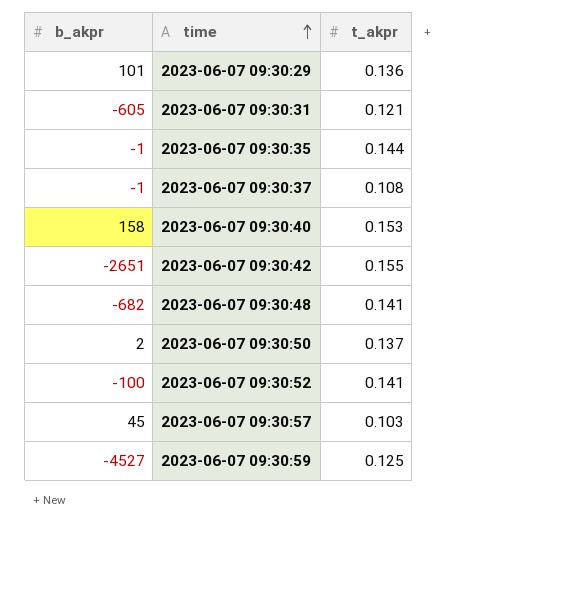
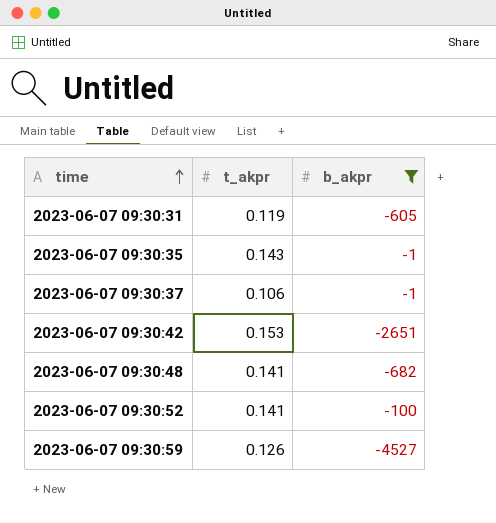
filter: none -> b_akpr <= -1
column b_akpr | position: 1 -> 3
2023-06-07 09:30:31 | t_akpr: 0.121 -> 0.119
2023-06-07 09:30:35 | t_akpr: 0.144 -> 0.143
2023-06-07 09:30:37 | t_akpr: 0.108 -> 0.106
2023-06-07 09:30:42 | t_akpr: 0.155 -> 0.153
2023-06-07 09:30:59 | t_akpr: 0.125 -> 0.126

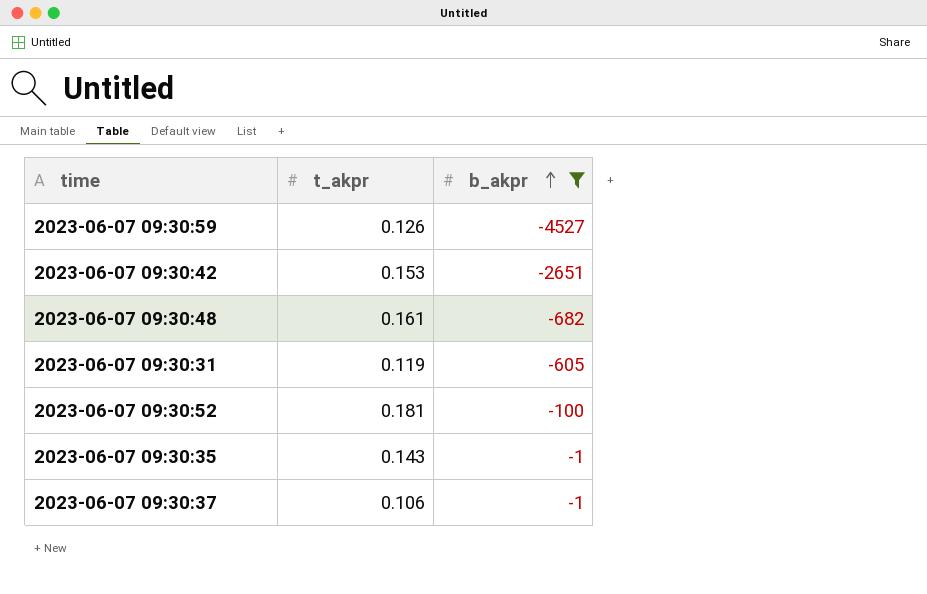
row order: time ascending -> b_akpr ascending
2023-06-07 09:30:48 | t_akpr: 0.141 -> 0.161
2023-06-07 09:30:52 | t_akpr: 0.141 -> 0.181

